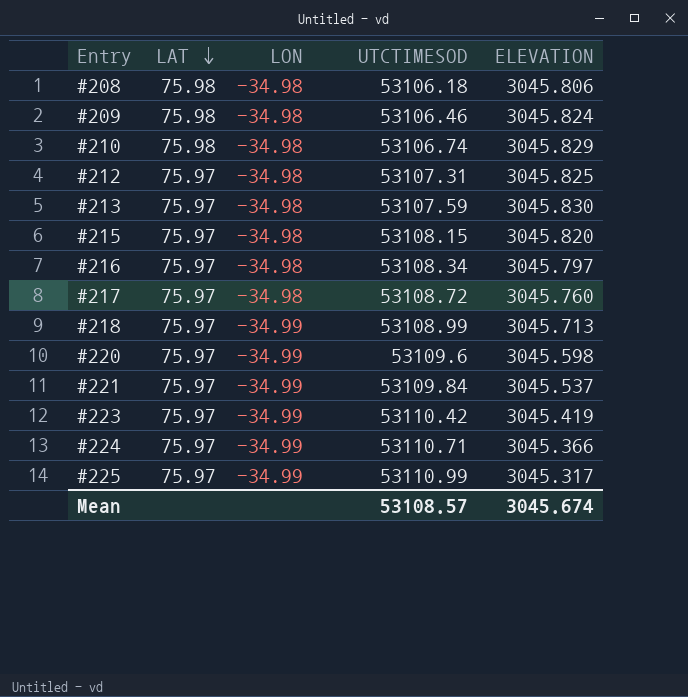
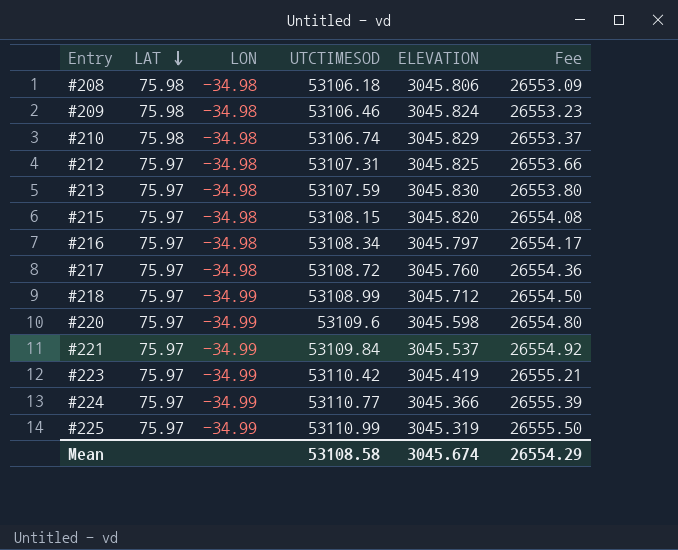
column Fee | formula: none -> [UTCTIMESOD] * 0.5
#218 | ELEVATION: 3045.713 -> 3045.712
#224 | UTCTIMESOD: 53110.71 -> 53110.77
#225 | ELEVATION: 3045.317 -> 3045.319
Mean | UTCTIMESOD: 53108.57 -> 53108.58

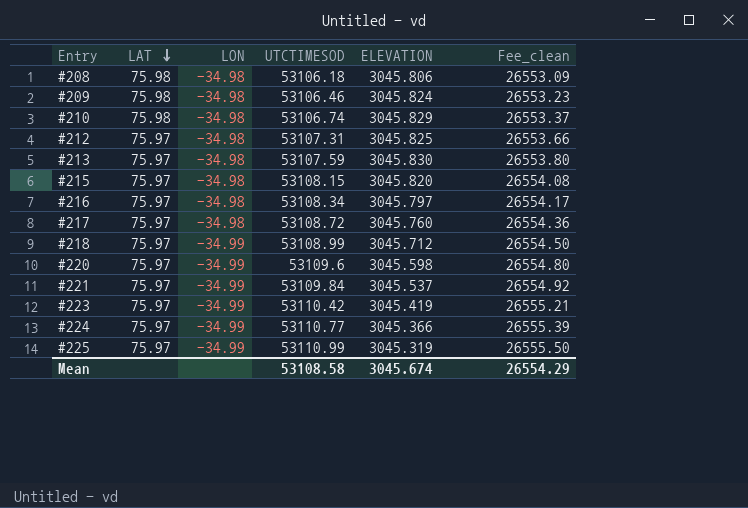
column name: Fee -> Fee_clean

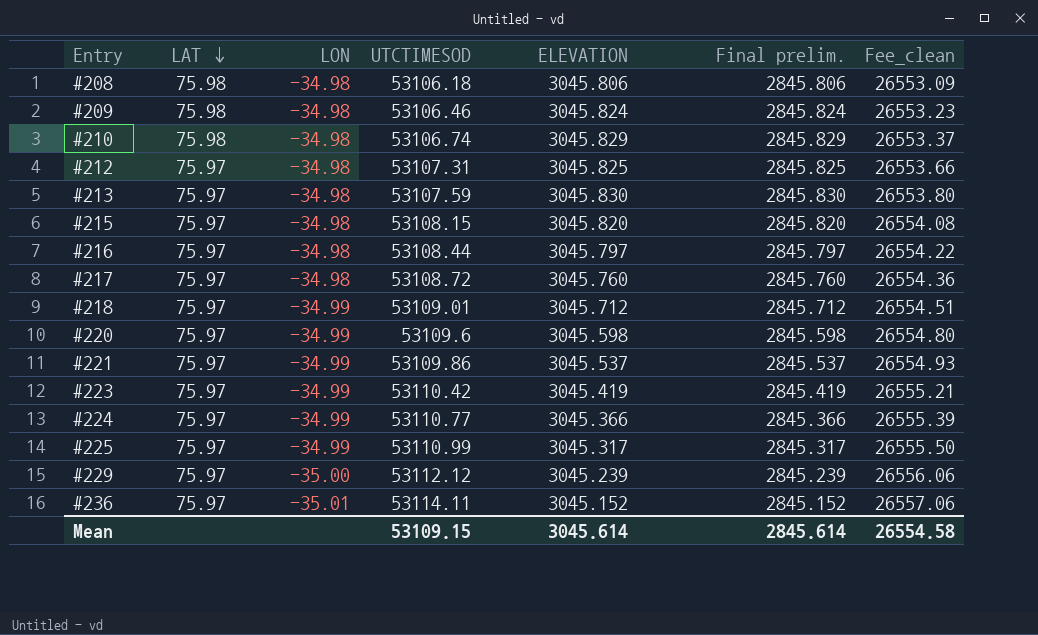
column Final prelim. | formula: none -> [ELEVATION] - 200
#216 | UTCTIMESOD: 53108.34 -> 53108.44
#216 | Fee_clean: 26554.17 -> 26554.22
#218 | UTCTIMESOD: 53108.99 -> 53109.01
#218 | Fee_clean: 26554.50 -> 26554.51
#221 | UTCTIMESOD: 53109.84 -> 53109.86
#221 | Fee_clean: 26554.92 -> 26554.93
#225 | ELEVATION: 3045.319 -> 3045.317
row #229: none -> 75.97 | -35.00 | 53112.12 | 3045.239 | 2845.239 | 26556.06
row #236: none -> 75.97 | -35.01 | 53114.11 | 3045.152 | 2845.152 | 26557.06
Mean | UTCTIMESOD: 53108.58 -> 53109.15
Mean | ELEVATION: 3045.674 -> 3045.614
Mean | Fee_clean: 26554.29 -> 26554.58

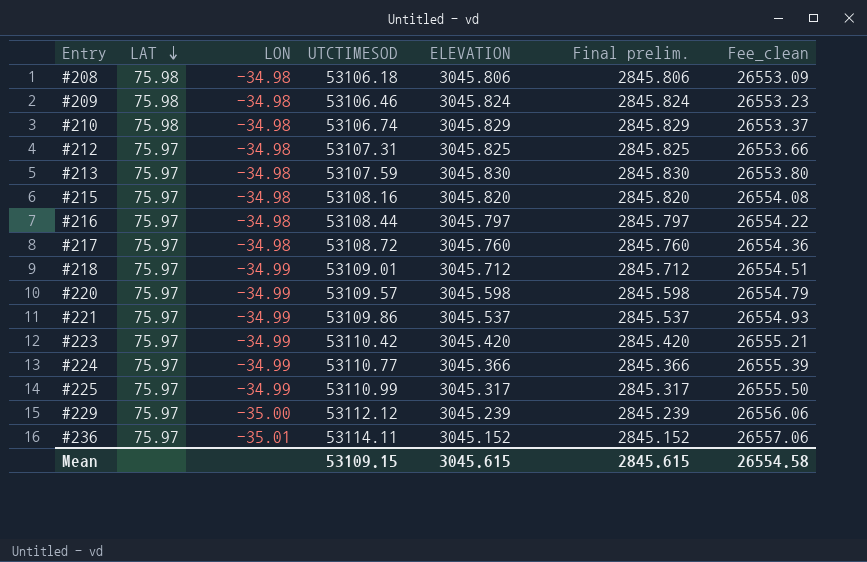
#215 | UTCTIMESOD: 53108.15 -> 53108.16
#220 | UTCTIMESOD: 53109.6 -> 53109.57
#220 | Fee_clean: 26554.80 -> 26554.79
#223 | ELEVATION: 3045.419 -> 3045.420
#223 | Final prelim.: 2845.419 -> 2845.420
Mean | ELEVATION: 3045.614 -> 3045.615
Mean | Final prelim.: 2845.614 -> 2845.615

